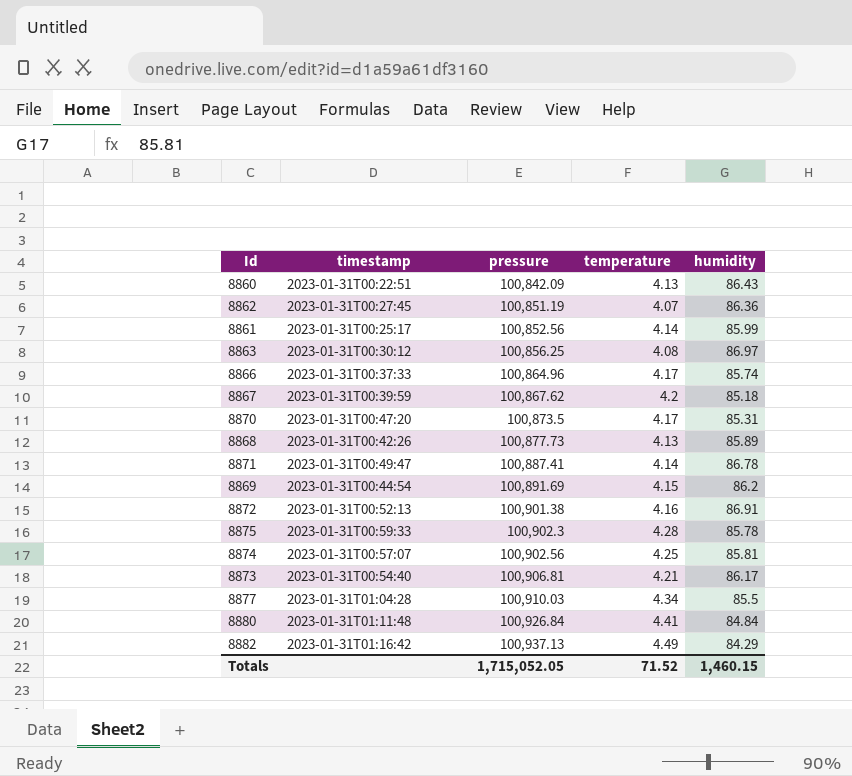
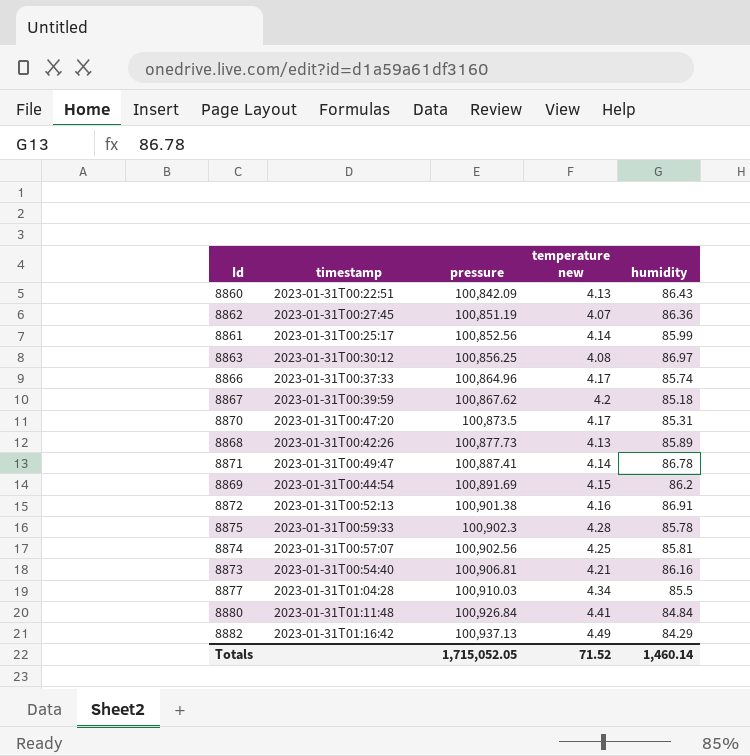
column name: temperature -> temperature new
8873 | humidity: 86.17 -> 86.16
Totals | humidity: 1,460.15 -> 1,460.14

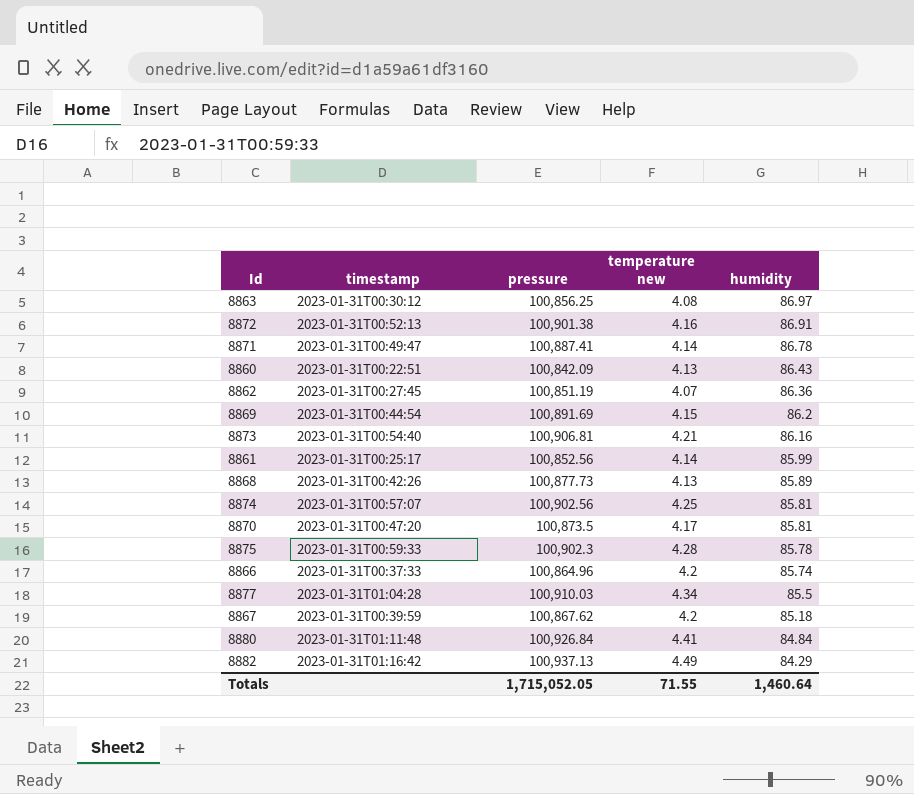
row order: pressure ascending -> humidity descending
8870 | humidity: 85.31 -> 85.81
8866 | temperature new: 4.17 -> 4.2
Totals | temperature new: 71.52 -> 71.55
Totals | humidity: 1,460.14 -> 1,460.64

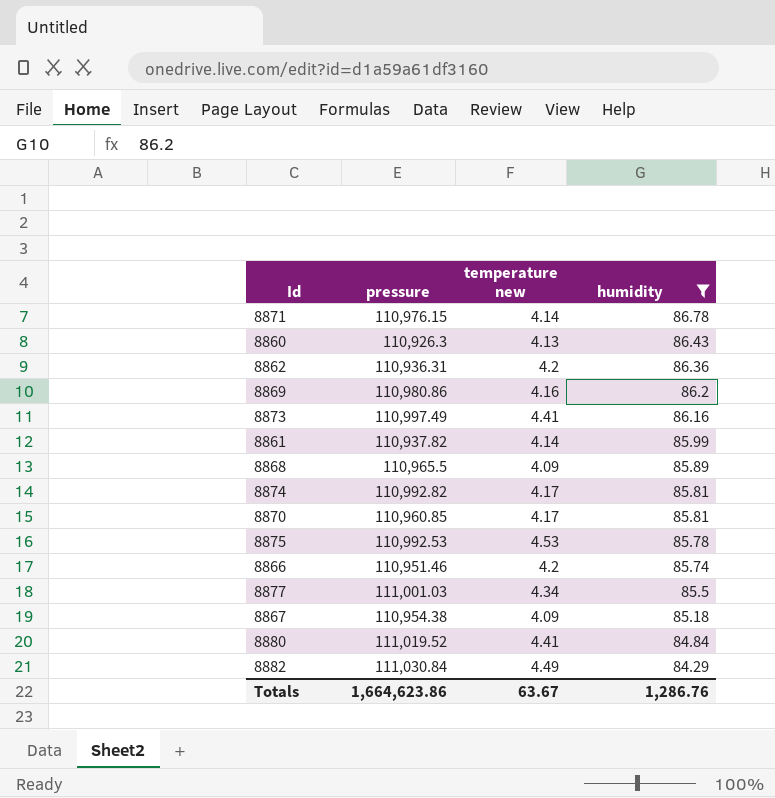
filter: none -> humidity <= 86.78
column timestamp | position: 2 -> none
8871 | pressure: 100,887.41 -> 110,976.15
8860 | pressure: 100,842.09 -> 110,926.3
8862 | pressure: 100,851.19 -> 110,936.31
8862 | temperature new: 4.07 -> 4.2
8869 | pressure: 100,891.69 -> 110,980.86
8869 | temperature new: 4.15 -> 4.16
8873 | pressure: 100,906.81 -> 110,997.49
8873 | temperature new: 4.21 -> 4.41
8861 | pressure: 100,852.56 -> 110,937.82
8868 | pressure: 100,877.73 -> 110,965.5
8868 | temperature new: 4.13 -> 4.09
8874 | pressure: 100,902.56 -> 110,992.82
8874 | temperature new: 4.25 -> 4.17
8870 | pressure: 100,873.5 -> 110,960.85
8875 | pressure: 100,902.3 -> 110,992.53
8875 | temperature new: 4.28 -> 4.53
8866 | pressure: 100,864.96 -> 110,951.46
8877 | pressure: 100,910.03 -> 111,001.03
8867 | pressure: 100,867.62 -> 110,954.38
8867 | temperature new: 4.2 -> 4.09
8880 | pressure: 100,926.84 -> 111,019.52
8882 | pressure: 100,937.13 -> 111,030.84
Totals | pressure: 1,715,052.05 -> 1,664,623.86
Totals | temperature new: 71.55 -> 63.67
Totals | humidity: 1,460.64 -> 1,286.76

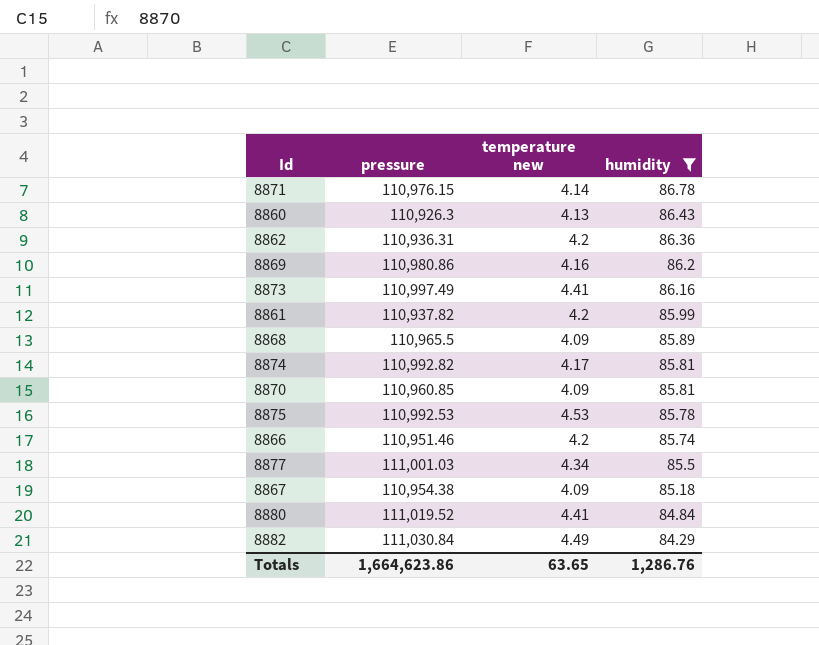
8861 | temperature new: 4.14 -> 4.2
8870 | temperature new: 4.17 -> 4.09
Totals | temperature new: 63.67 -> 63.65

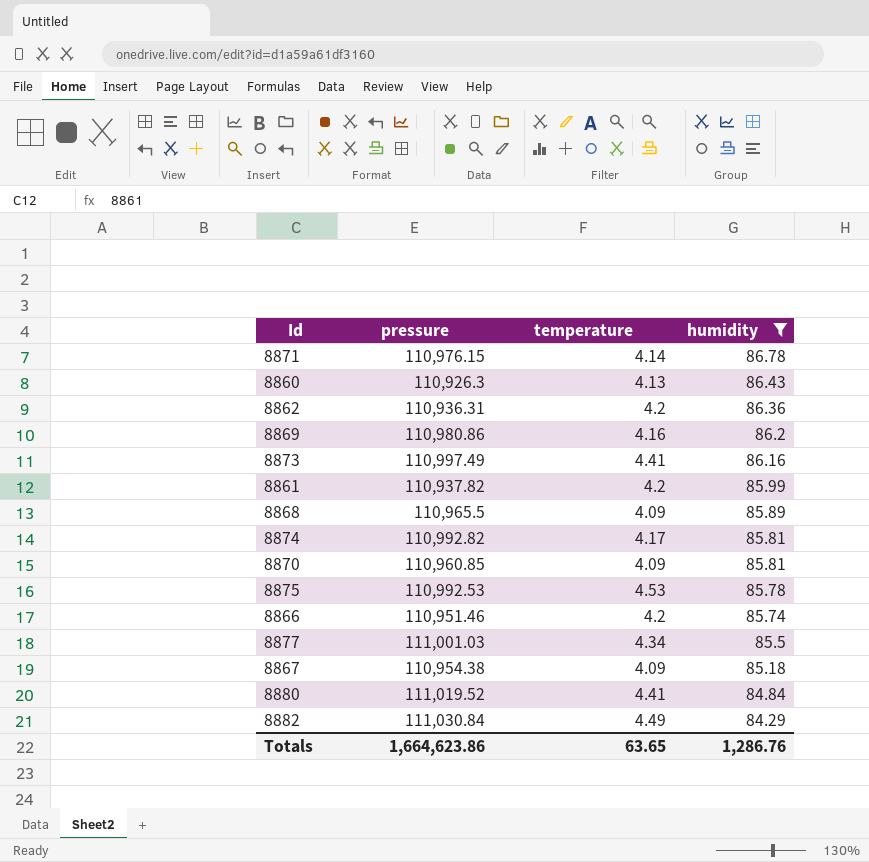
column name: temperature new -> temperature

